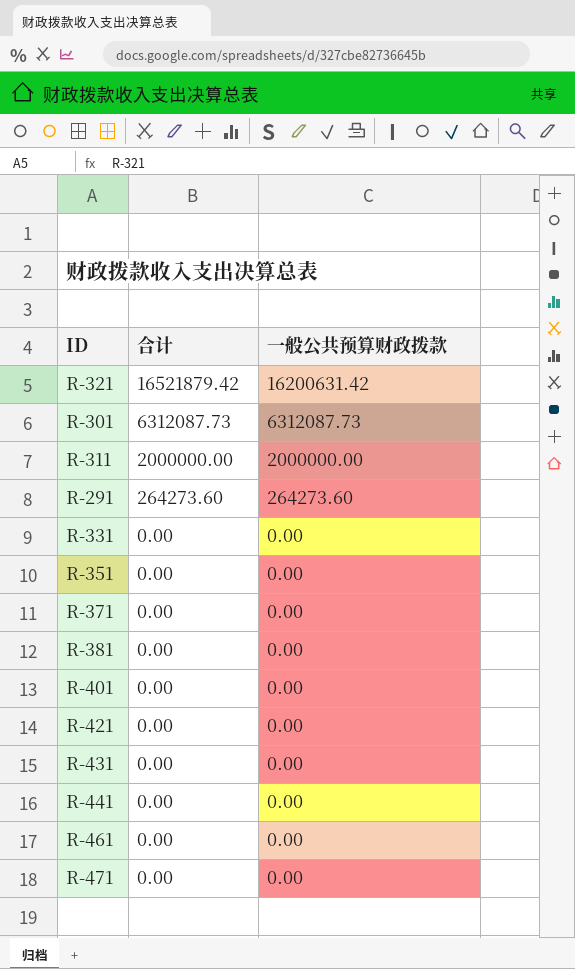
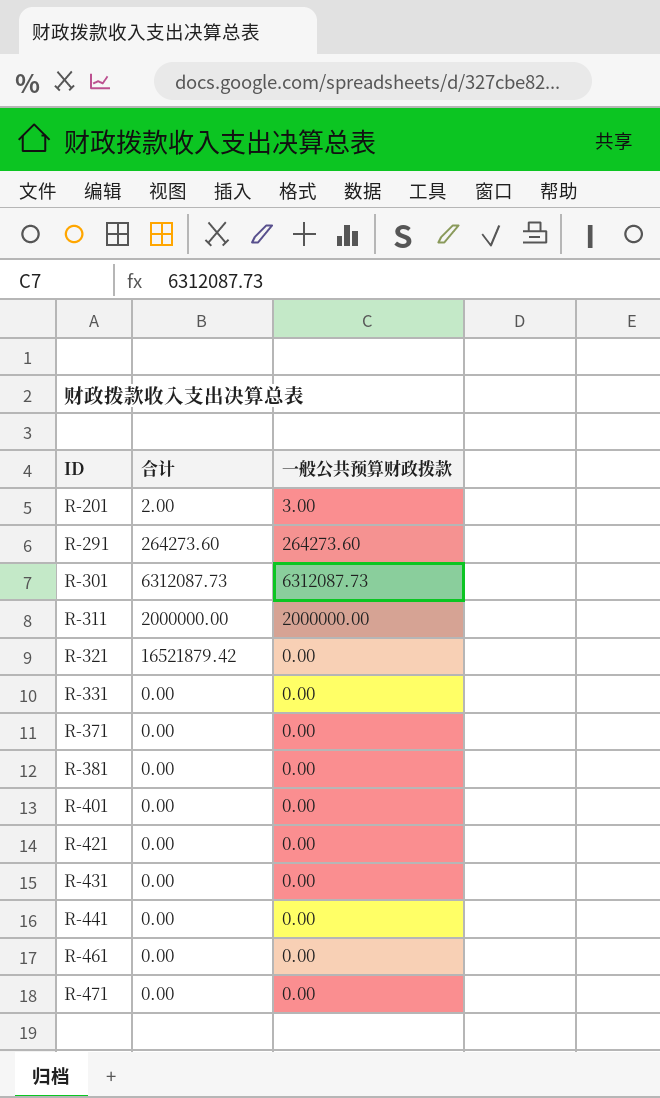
row order: 合计 descending -> ID ascending
row R-351: 0.00 | 0.00 -> none
row R-201: none -> 2.00 | 3.00
R-321 | 一般公共预算财政拨款: 16200631.42 -> 0.00

